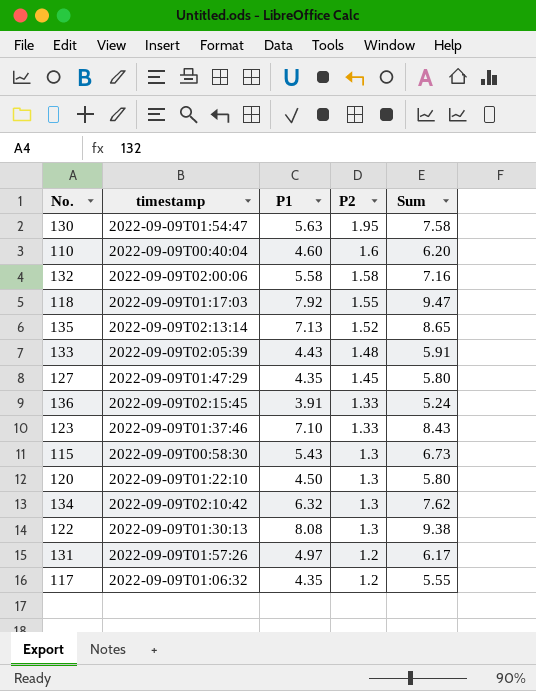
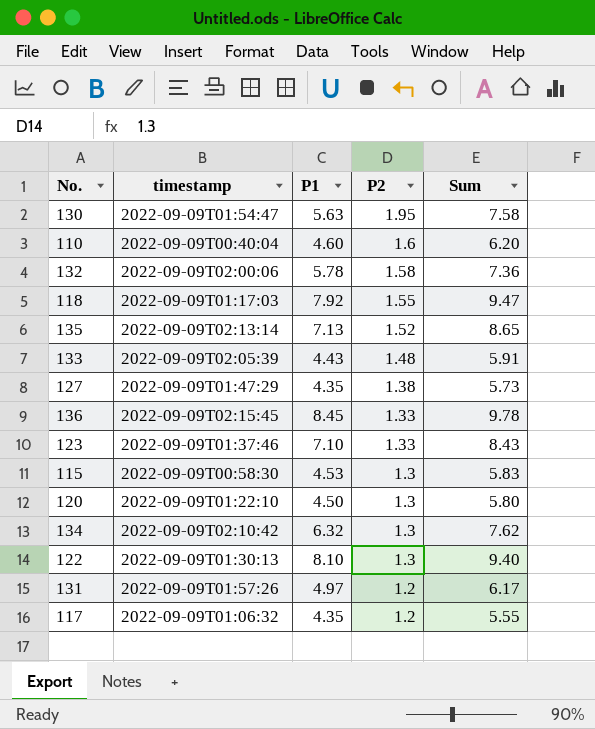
132 | P1: 5.58 -> 5.78
132 | Sum: 7.16 -> 7.36
127 | P2: 1.45 -> 1.38
127 | Sum: 5.80 -> 5.73
136 | P1: 3.91 -> 8.45
136 | Sum: 5.24 -> 9.78
115 | P1: 5.43 -> 4.53
115 | Sum: 6.73 -> 5.83
122 | P1: 8.08 -> 8.10
122 | Sum: 9.38 -> 9.40

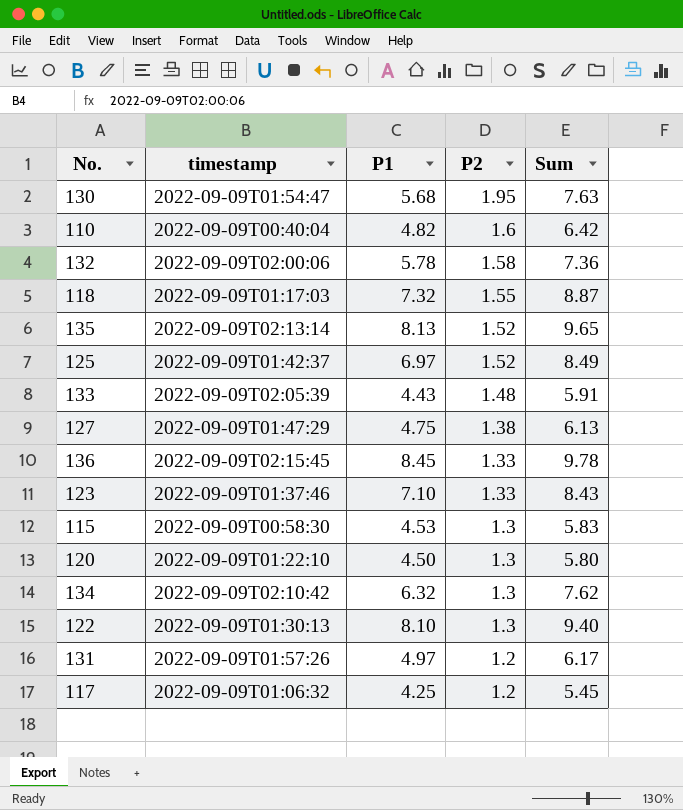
130 | P1: 5.63 -> 5.68
130 | Sum: 7.58 -> 7.63
110 | P1: 4.60 -> 4.82
110 | Sum: 6.20 -> 6.42
118 | P1: 7.92 -> 7.32
118 | Sum: 9.47 -> 8.87
135 | P1: 7.13 -> 8.13
135 | Sum: 8.65 -> 9.65
row 125: none -> 2022-09-09T01:42:37 | 6.97 | 1.52 | 8.49
127 | P1: 4.35 -> 4.75
127 | Sum: 5.73 -> 6.13
117 | P1: 4.35 -> 4.25
117 | Sum: 5.55 -> 5.45

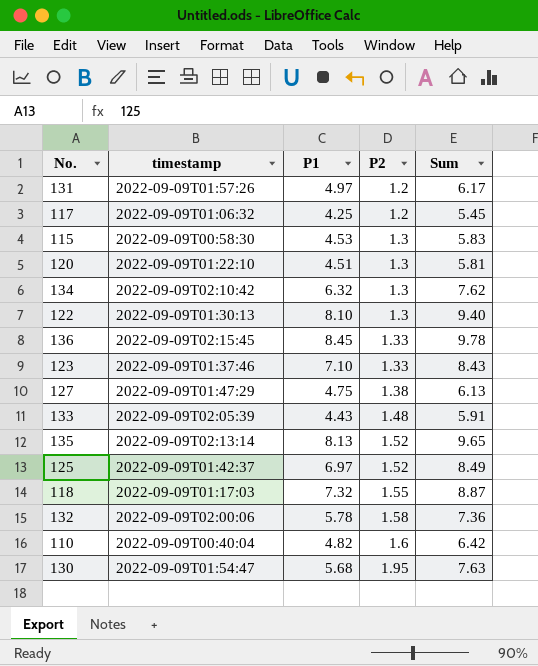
row order: P2 descending -> P2 ascending
120 | P1: 4.50 -> 4.51
120 | Sum: 5.80 -> 5.81

